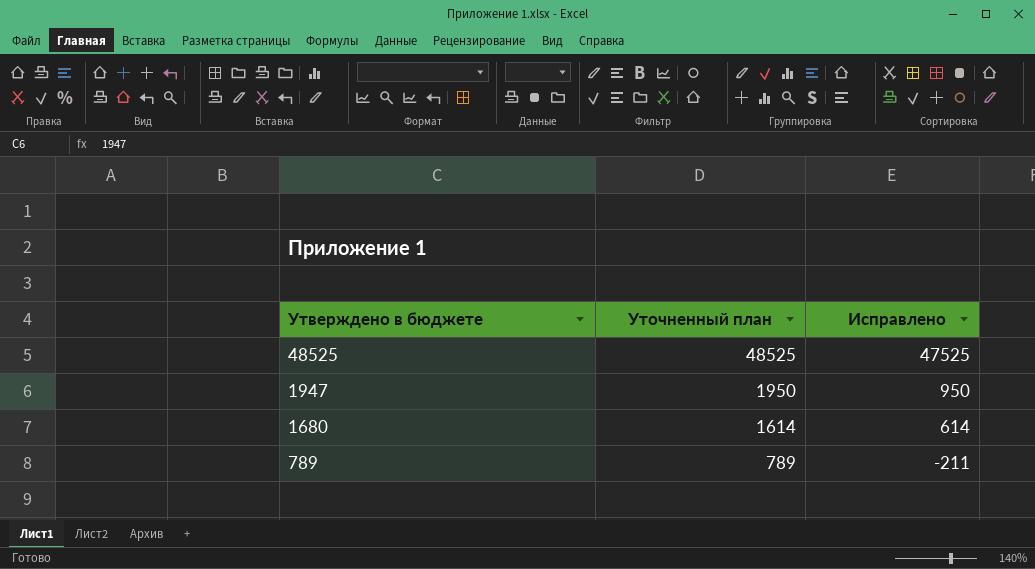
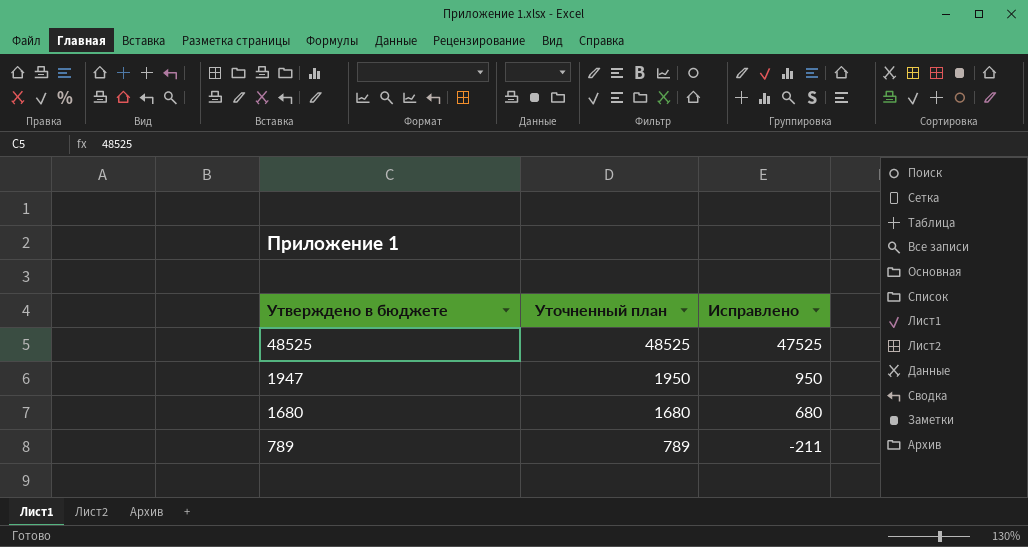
1680 | Уточненный план: 1614 -> 1680
1680 | Исправлено: 614 -> 680

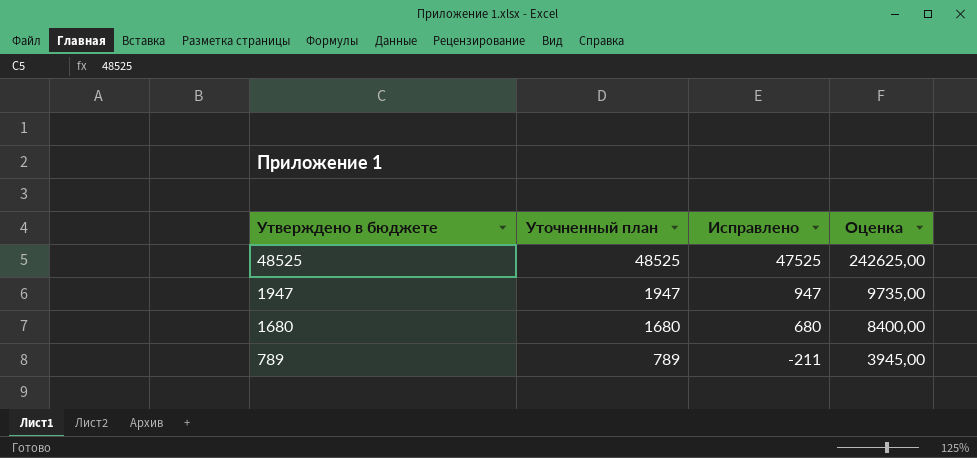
column Оценка | formula: none -> [Уточненный план] * 5
1947 | Уточненный план: 1950 -> 1947
1947 | Исправлено: 950 -> 947

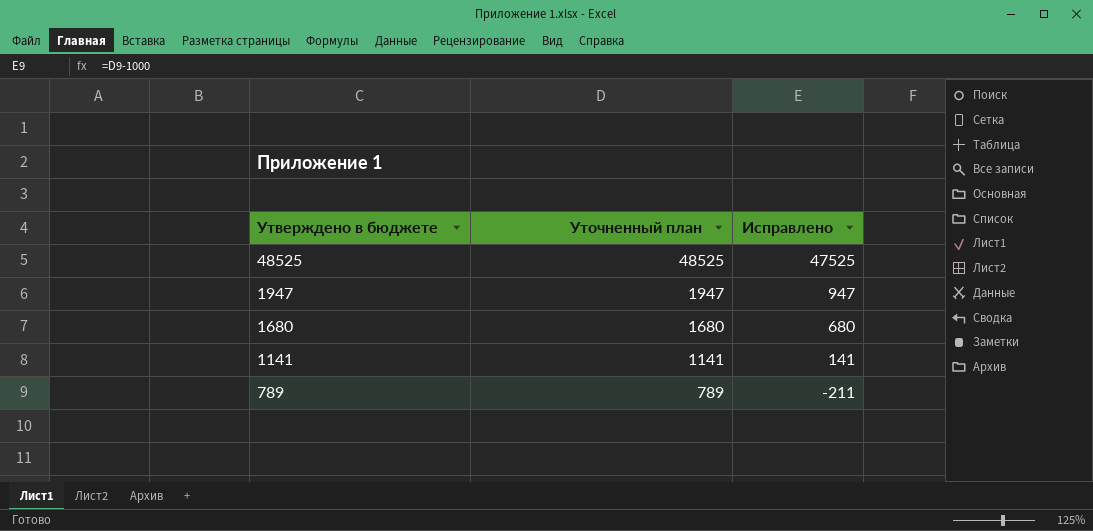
column Оценка | formula: [Уточненный план] * 5 -> none
row 1141: none -> 1141 | 141

